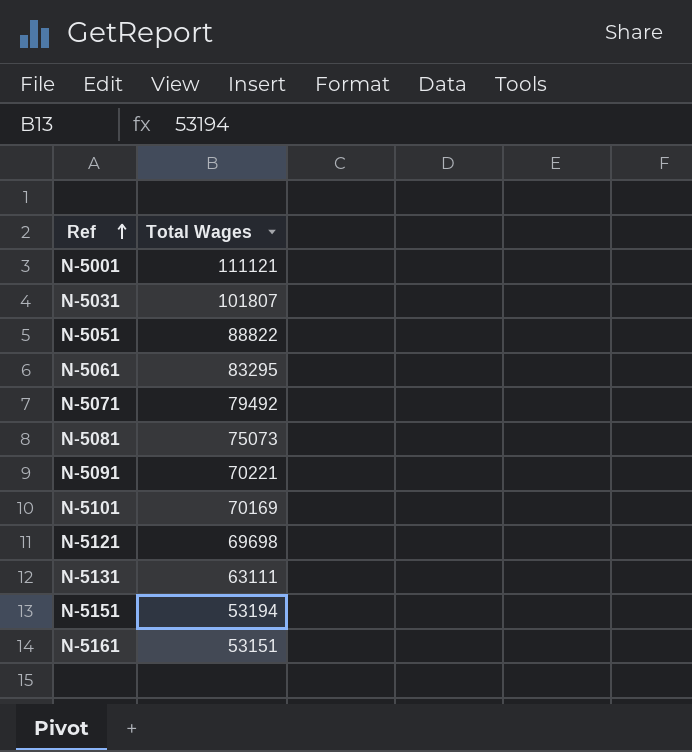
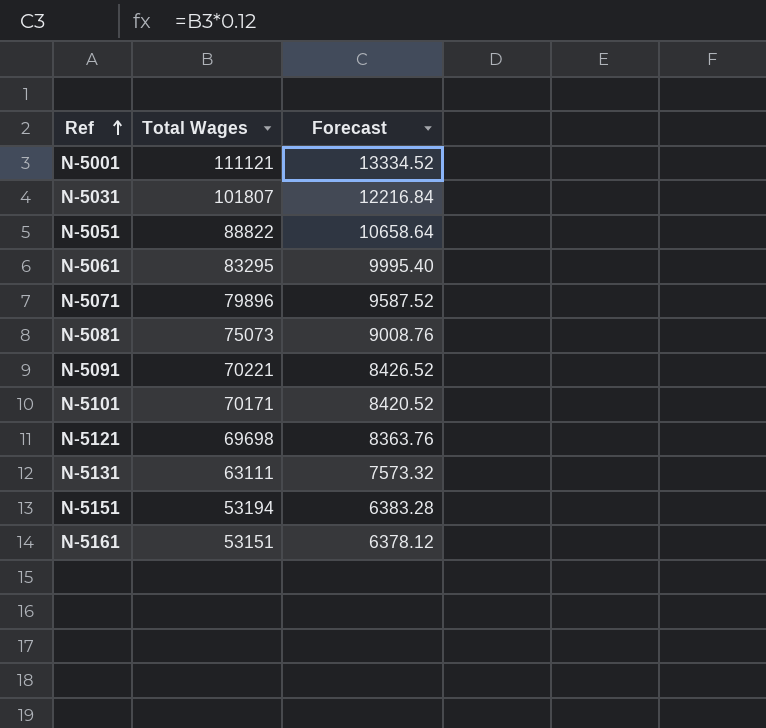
column Forecast | formula: none -> [Total Wages] * 0.12
N-5071 | Total Wages: 79492 -> 79896
N-5101 | Total Wages: 70169 -> 70171

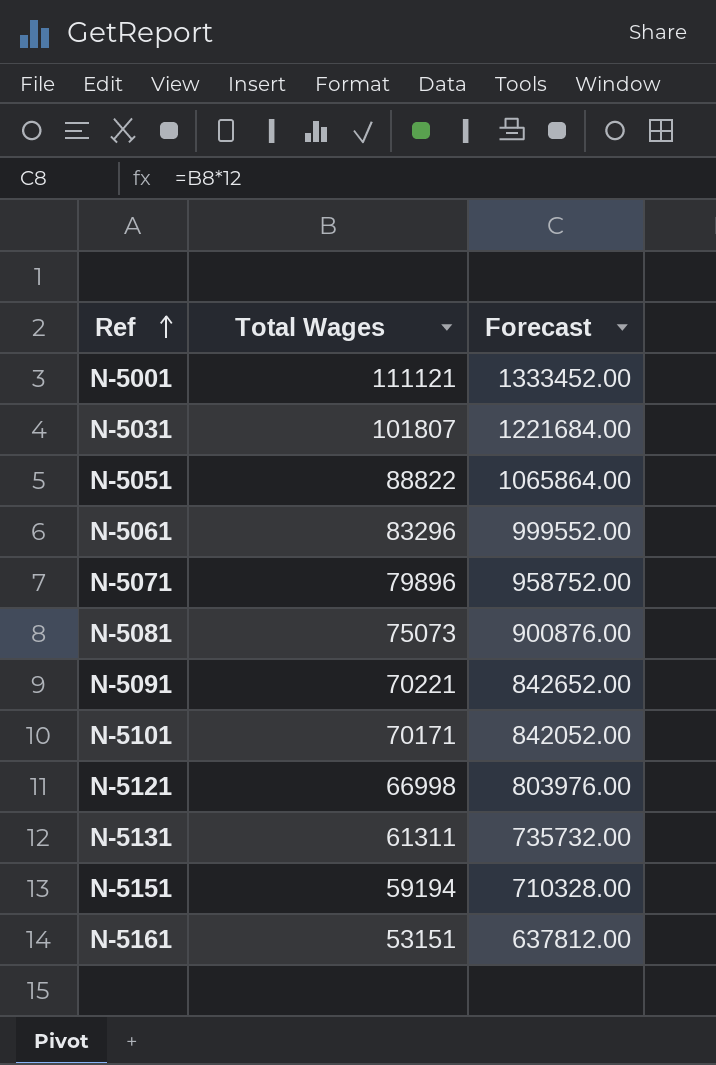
column Forecast | formula: [Total Wages] * 0.12 -> [Total Wages] * 12
N-5061 | Total Wages: 83295 -> 83296
N-5121 | Total Wages: 69698 -> 66998
N-5131 | Total Wages: 63111 -> 61311
N-5151 | Total Wages: 53194 -> 59194

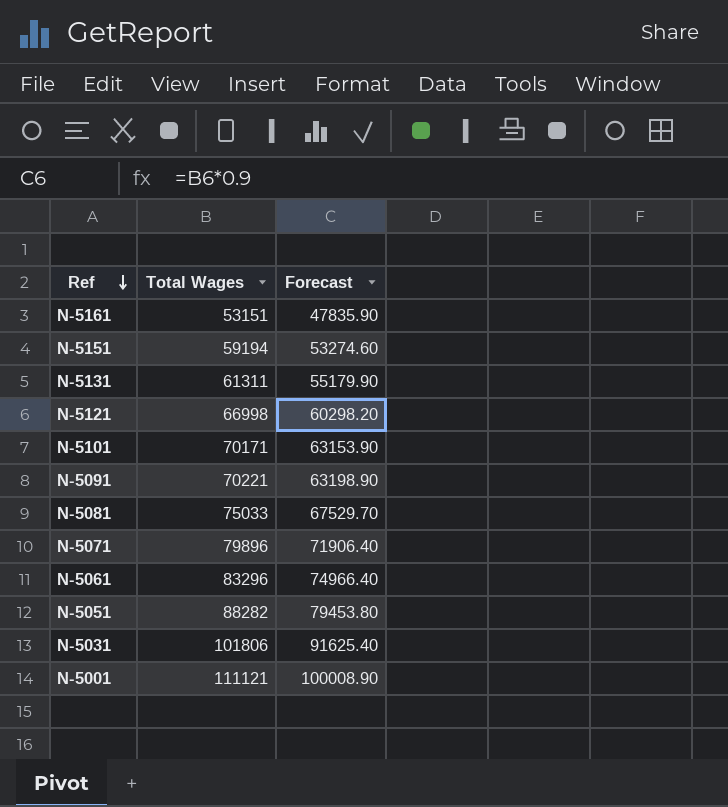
row order: Ref ascending -> Ref descending
column Forecast | formula: [Total Wages] * 12 -> [Total Wages] * 0.9
N-5081 | Total Wages: 75073 -> 75033
N-5051 | Total Wages: 88822 -> 88282
N-5031 | Total Wages: 101807 -> 101806

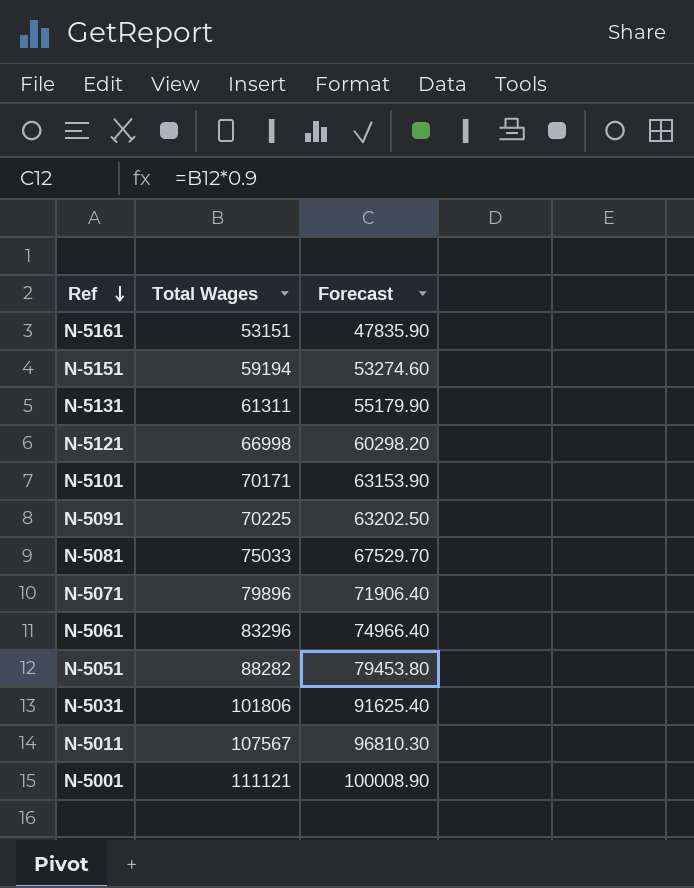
N-5091 | Total Wages: 70221 -> 70225
N-5091 | Forecast: 63198.90 -> 63202.50
row N-5011: none -> 107567 | 96810.30

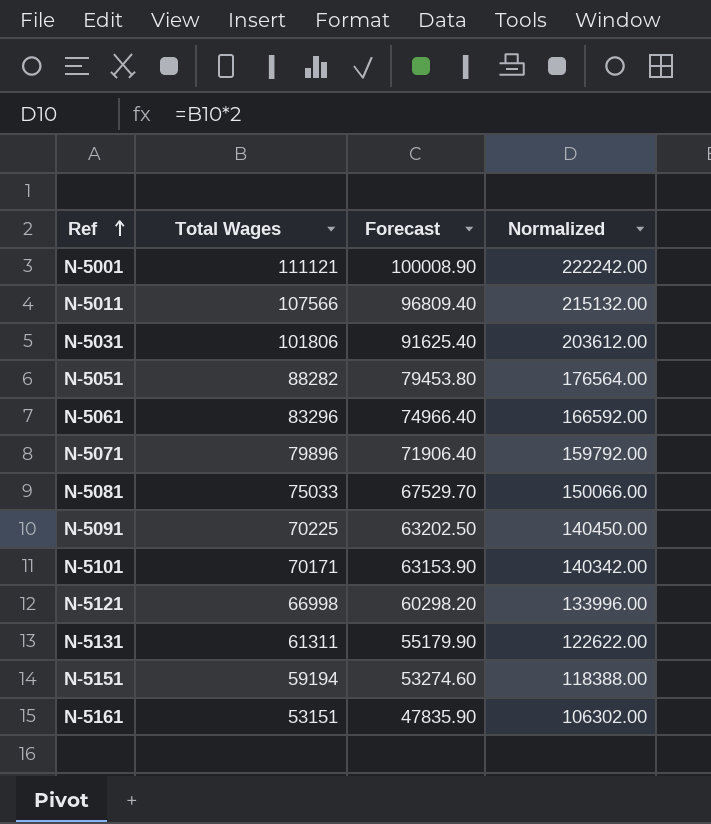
row order: Ref descending -> Ref ascending
column Normalized | formula: none -> [Total Wages] * 2
N-5011 | Total Wages: 107567 -> 107566
N-5011 | Forecast: 96810.30 -> 96809.40

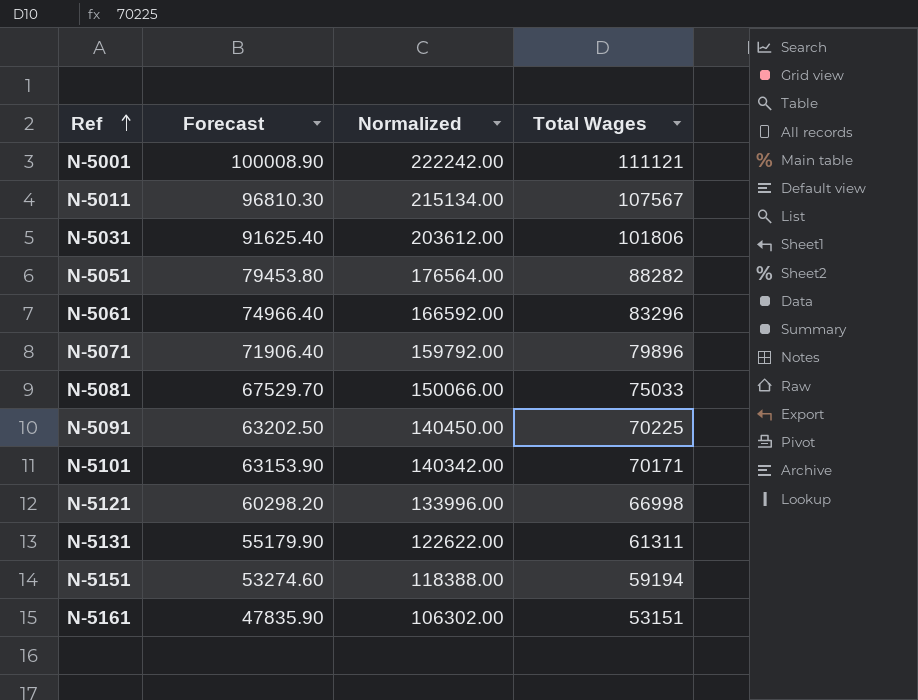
column Total Wages | position: 2 -> 4
N-5011 | Forecast: 96809.40 -> 96810.30
N-5011 | Normalized: 215132.00 -> 215134.00
N-5011 | Total Wages: 107566 -> 107567

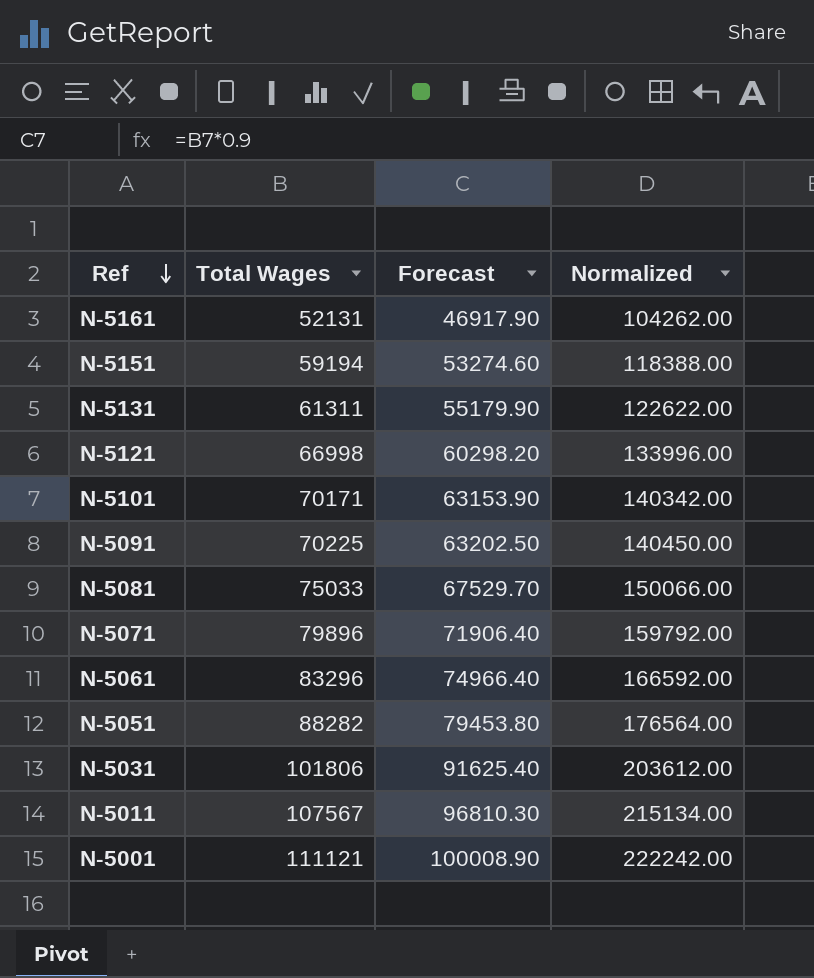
row order: Ref ascending -> Ref descending
column Total Wages | position: 4 -> 2
N-5161 | Total Wages: 53151 -> 52131
N-5161 | Forecast: 47835.90 -> 46917.90
N-5161 | Normalized: 106302.00 -> 104262.00

